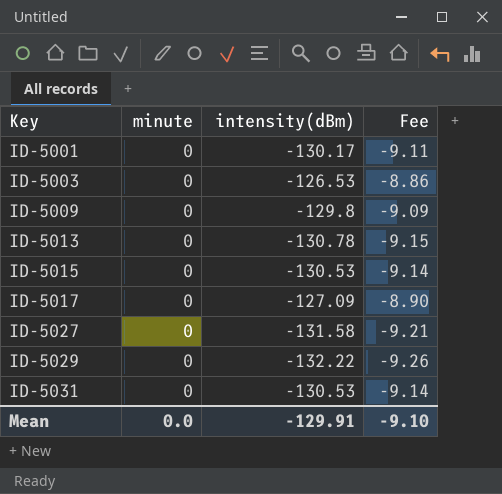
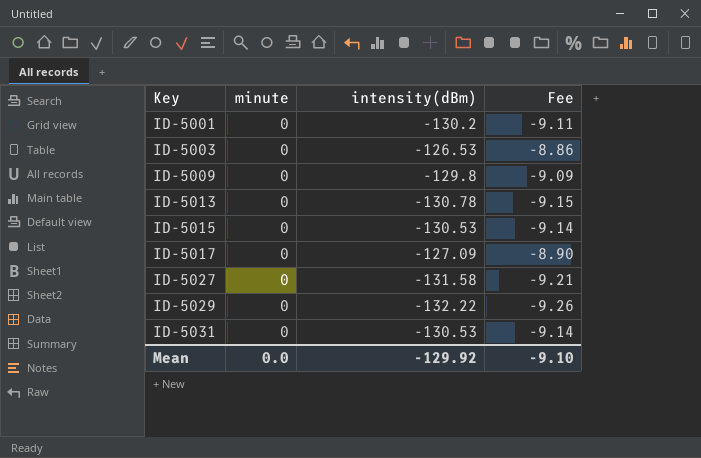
ID-5001 | intensity(dBm): -130.17 -> -130.2
Mean | intensity(dBm): -129.91 -> -129.92

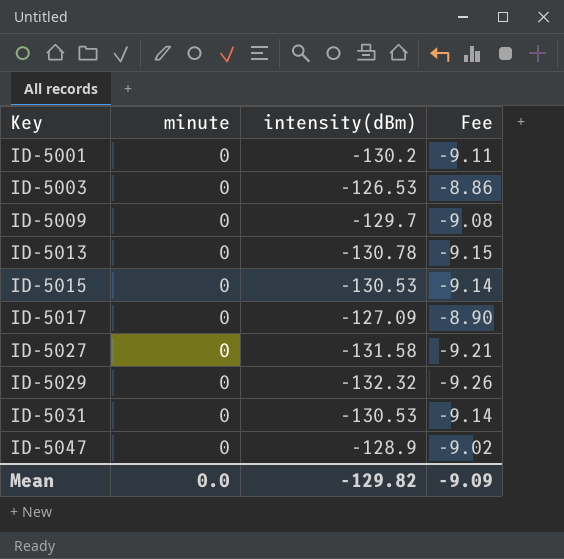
ID-5009 | intensity(dBm): -129.8 -> -129.7
ID-5009 | Fee: -9.09 -> -9.08
ID-5029 | intensity(dBm): -132.22 -> -132.32
row ID-5047: none -> 0 | -128.9 | -9.02
Mean | intensity(dBm): -129.92 -> -129.82
Mean | Fee: -9.10 -> -9.09

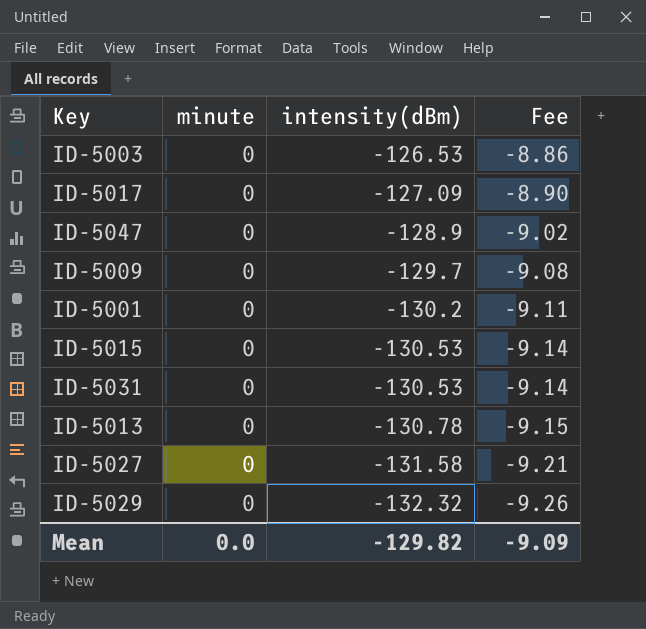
row order: Key ascending -> intensity(dBm) descending

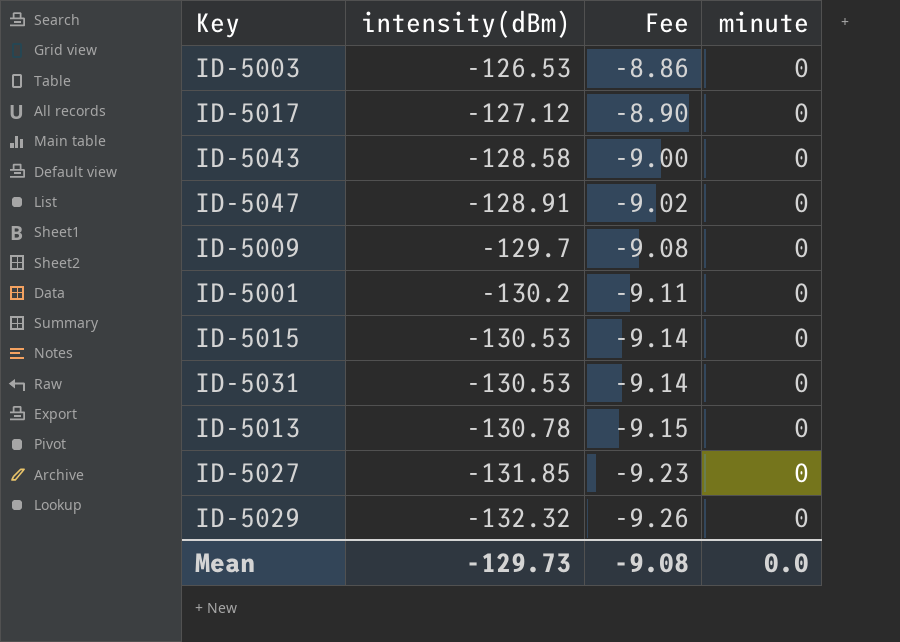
column minute | position: 2 -> 4
ID-5017 | intensity(dBm): -127.09 -> -127.12
row ID-5043: none -> -128.58 | -9.00 | 0
ID-5047 | intensity(dBm): -128.9 -> -128.91
ID-5027 | intensity(dBm): -131.58 -> -131.85
ID-5027 | Fee: -9.21 -> -9.23
Mean | intensity(dBm): -129.82 -> -129.73
Mean | Fee: -9.09 -> -9.08

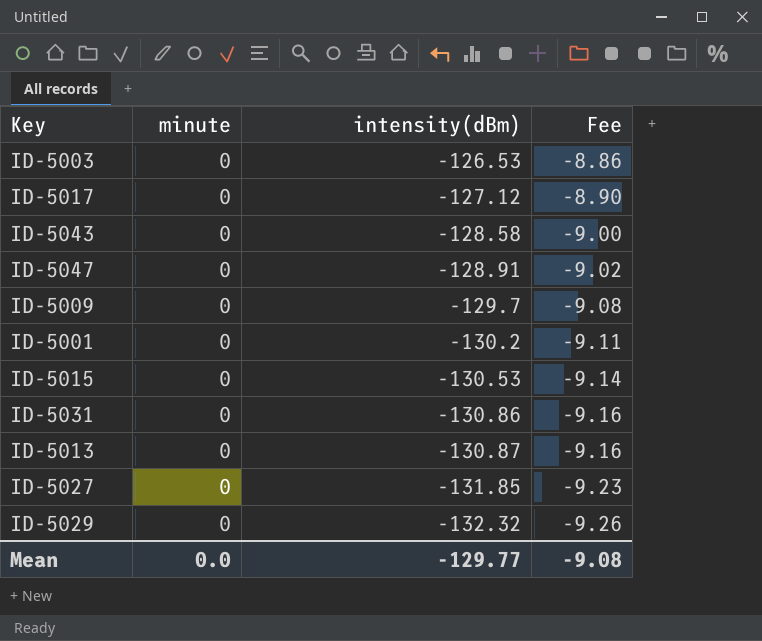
column minute | position: 4 -> 2
ID-5031 | intensity(dBm): -130.53 -> -130.86
ID-5031 | Fee: -9.14 -> -9.16
ID-5013 | intensity(dBm): -130.78 -> -130.87
ID-5013 | Fee: -9.15 -> -9.16
Mean | intensity(dBm): -129.73 -> -129.77

